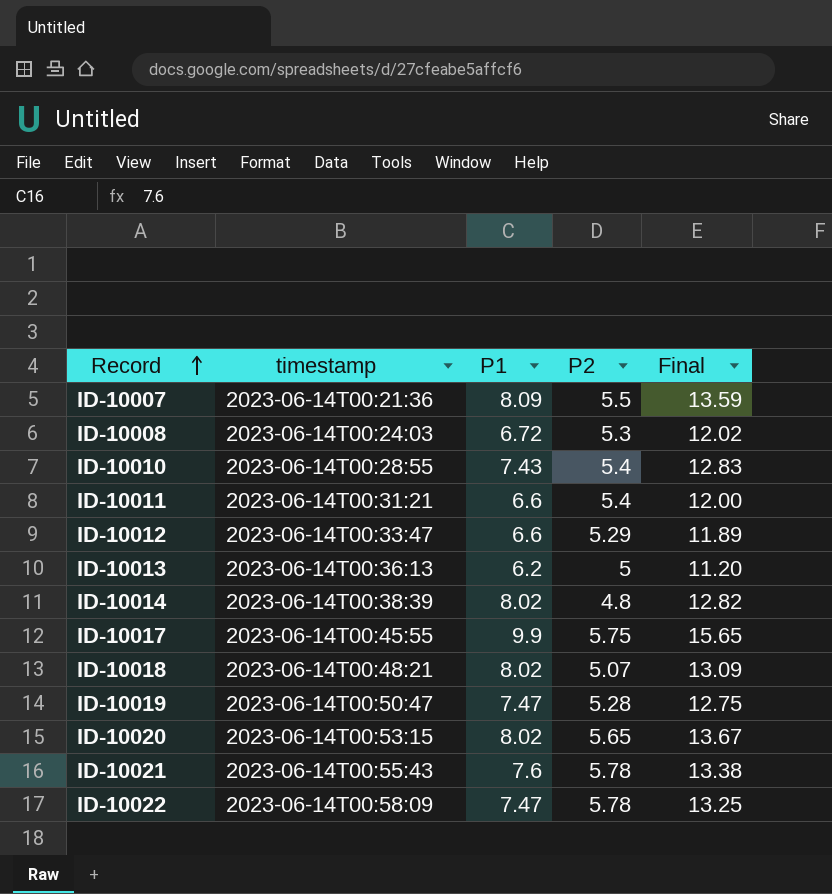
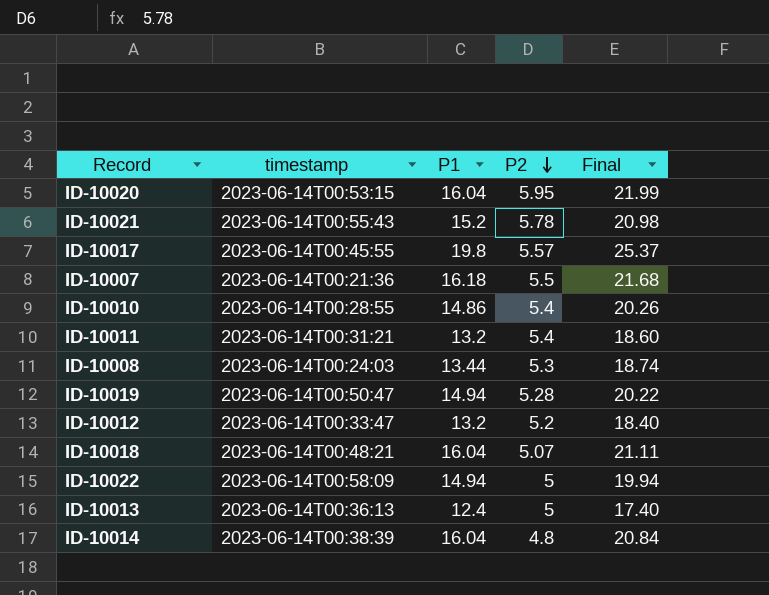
row order: Record ascending -> P2 descending
ID-10020 | P1: 8.02 -> 16.04
ID-10020 | P2: 5.65 -> 5.95
ID-10020 | Final: 13.67 -> 21.99
ID-10021 | P1: 7.6 -> 15.2
ID-10021 | Final: 13.38 -> 20.98
ID-10017 | P1: 9.9 -> 19.8
ID-10017 | P2: 5.75 -> 5.57
ID-10017 | Final: 15.65 -> 25.37
ID-10007 | P1: 8.09 -> 16.18
ID-10007 | Final: 13.59 -> 21.68
ID-10010 | P1: 7.43 -> 14.86
ID-10010 | Final: 12.83 -> 20.26
ID-10011 | P1: 6.6 -> 13.2
ID-10011 | Final: 12.00 -> 18.60
ID-10008 | P1: 6.72 -> 13.44
ID-10008 | Final: 12.02 -> 18.74
ID-10019 | P1: 7.47 -> 14.94
ID-10019 | Final: 12.75 -> 20.22
ID-10012 | P1: 6.6 -> 13.2
ID-10012 | P2: 5.29 -> 5.2
ID-10012 | Final: 11.89 -> 18.40
ID-10018 | P1: 8.02 -> 16.04
ID-10018 | Final: 13.09 -> 21.11
ID-10022 | P1: 7.47 -> 14.94
ID-10022 | P2: 5.78 -> 5
ID-10022 | Final: 13.25 -> 19.94
ID-10013 | P1: 6.2 -> 12.4
ID-10013 | Final: 11.20 -> 17.40
ID-10014 | P1: 8.02 -> 16.04
ID-10014 | Final: 12.82 -> 20.84

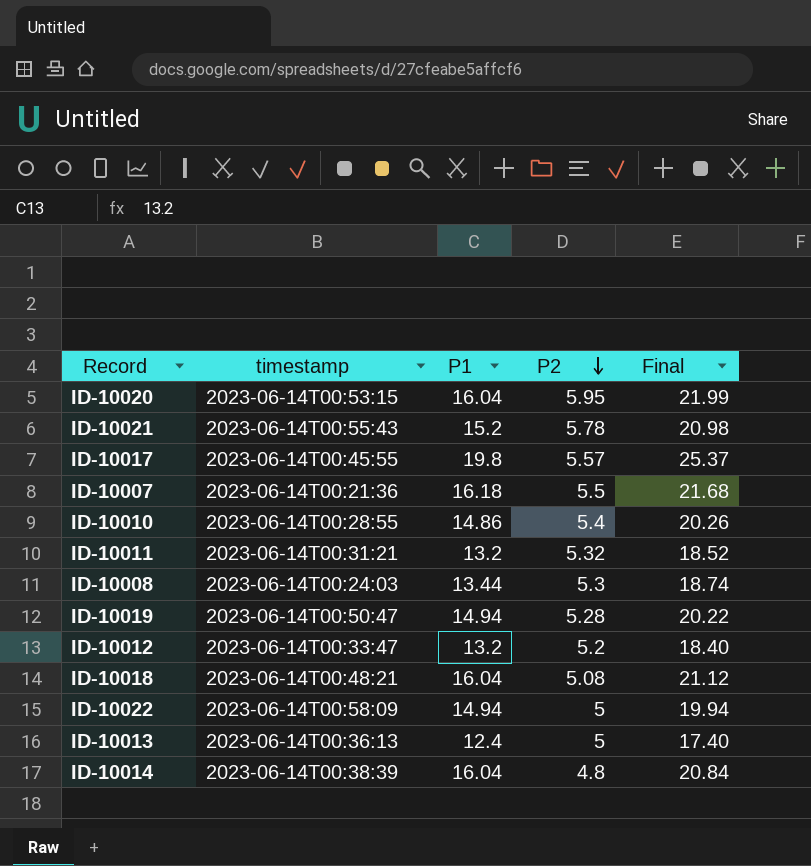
ID-10011 | P2: 5.4 -> 5.32
ID-10011 | Final: 18.60 -> 18.52
ID-10018 | P2: 5.07 -> 5.08
ID-10018 | Final: 21.11 -> 21.12

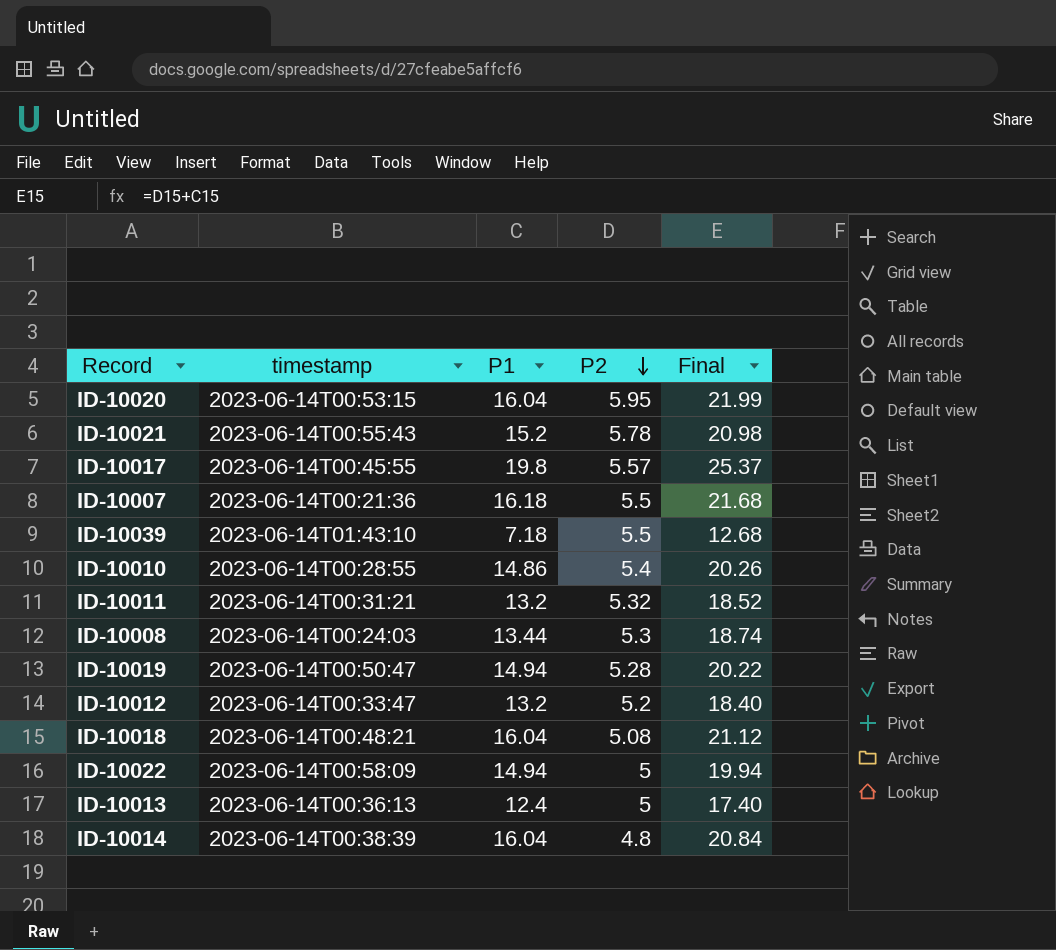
row ID-10039: none -> 2023-06-14T01:43:10 | 7.18 | 5.5 | 12.68

